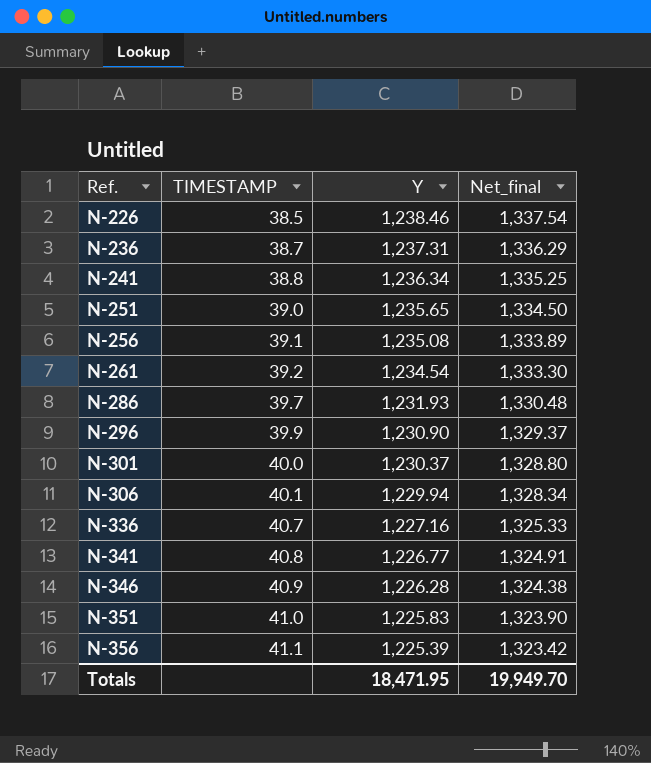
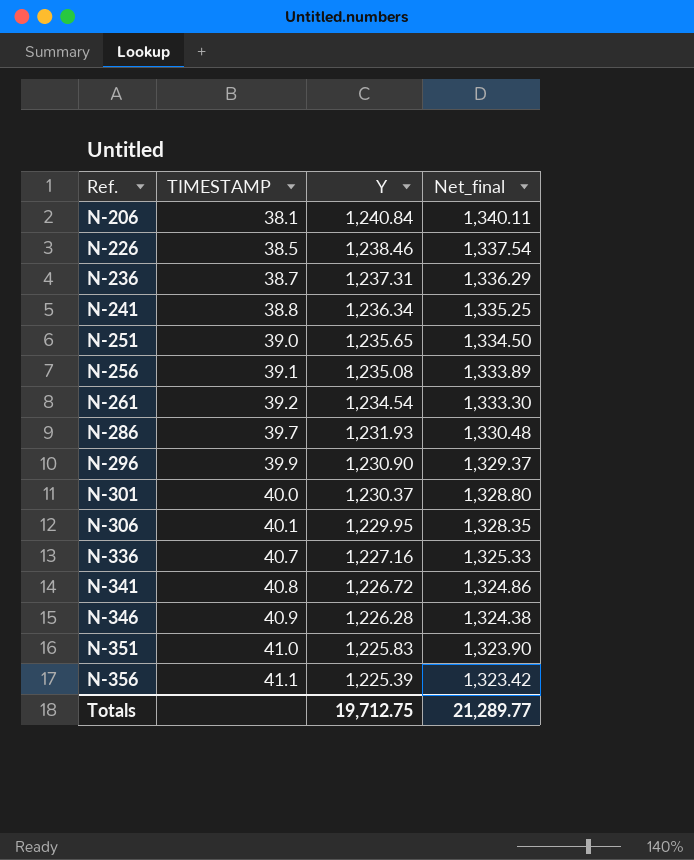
row N-206: none -> 38.1 | 1,240.84 | 1,340.11
N-306 | Y: 1,229.94 -> 1,229.95
N-306 | Net_final: 1,328.34 -> 1,328.35
N-341 | Y: 1,226.77 -> 1,226.72
N-341 | Net_final: 1,324.91 -> 1,324.86
Totals | Y: 18,471.95 -> 19,712.75
Totals | Net_final: 19,949.70 -> 21,289.77

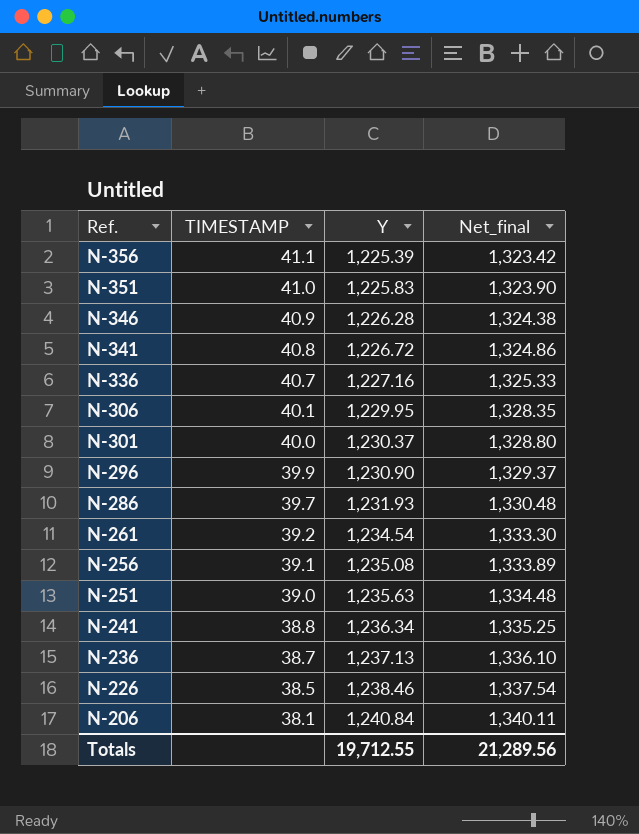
row order: Ref. ascending -> Ref. descending
N-251 | Y: 1,235.65 -> 1,235.63
N-251 | Net_final: 1,334.50 -> 1,334.48
N-236 | Y: 1,237.31 -> 1,237.13
N-236 | Net_final: 1,336.29 -> 1,336.10
Totals | Y: 19,712.75 -> 19,712.55
Totals | Net_final: 21,289.77 -> 21,289.56

